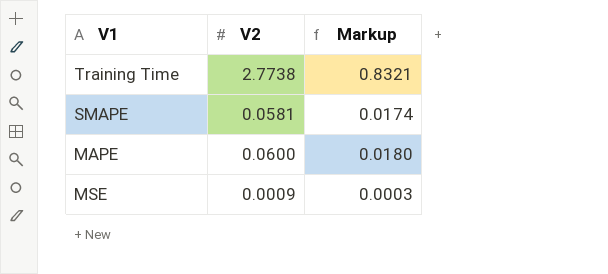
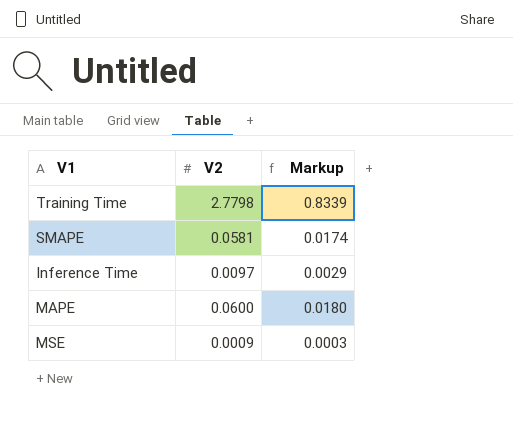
Training Time | V2: 2.7738 -> 2.7798
Training Time | Markup: 0.8321 -> 0.8339
row Inference Time: none -> 0.0097 | 0.0029

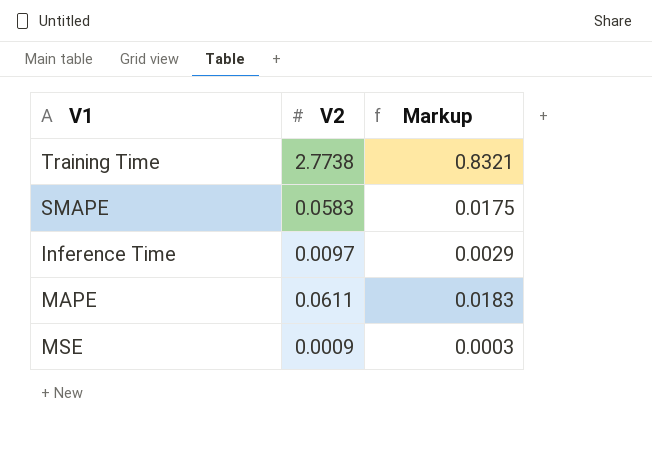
Training Time | V2: 2.7798 -> 2.7738
Training Time | Markup: 0.8339 -> 0.8321
SMAPE | V2: 0.0581 -> 0.0583
SMAPE | Markup: 0.0174 -> 0.0175
MAPE | V2: 0.0600 -> 0.0611
MAPE | Markup: 0.0180 -> 0.0183

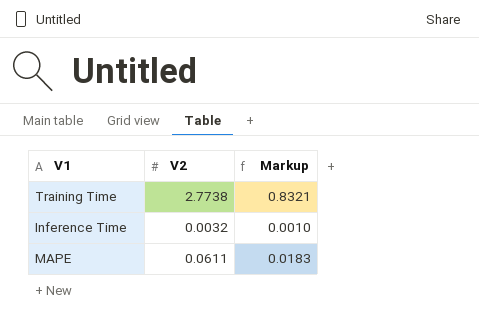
row SMAPE: 0.0583 | 0.0175 -> none
row MSE: 0.0009 | 0.0003 -> none
Inference Time | V2: 0.0097 -> 0.0032
Inference Time | Markup: 0.0029 -> 0.0010

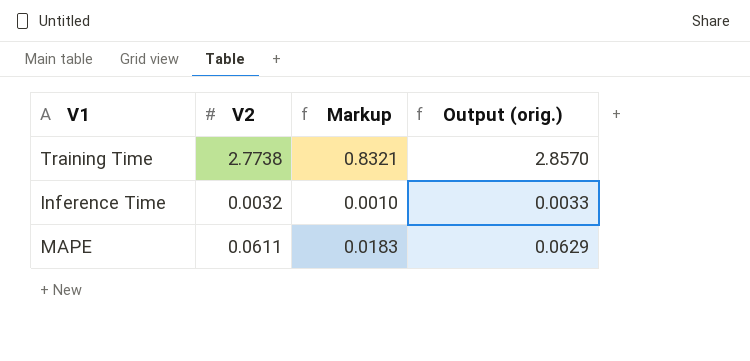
column Output (orig.) | formula: none -> [V2] * 1.03

